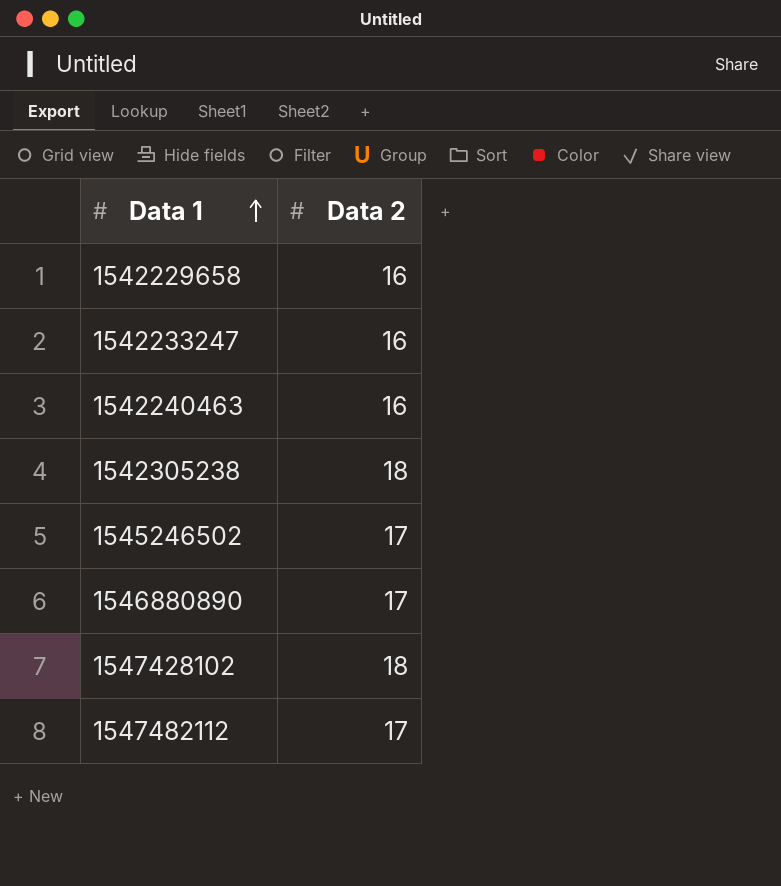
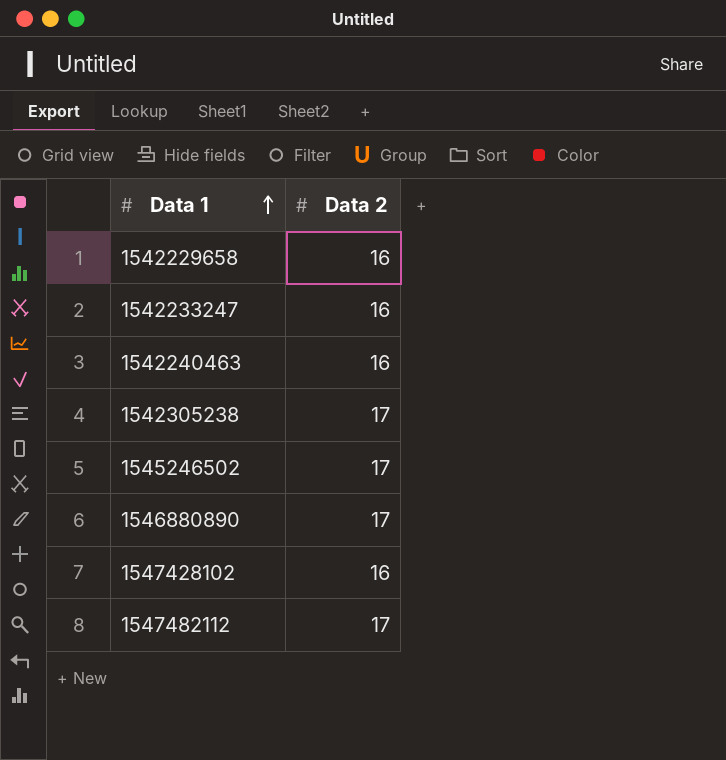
1542305238 | Data 2: 18 -> 17
1547428102 | Data 2: 18 -> 16

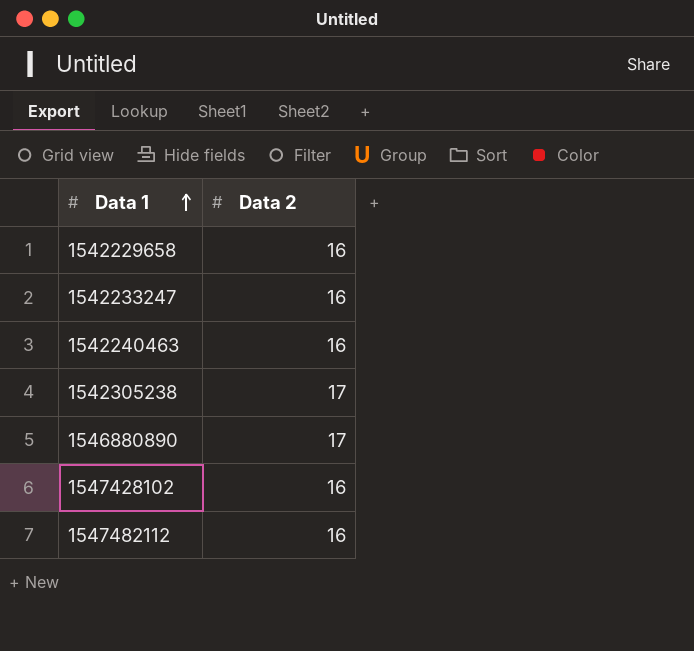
row 1545246502: 17 -> none
1547482112 | Data 2: 17 -> 16

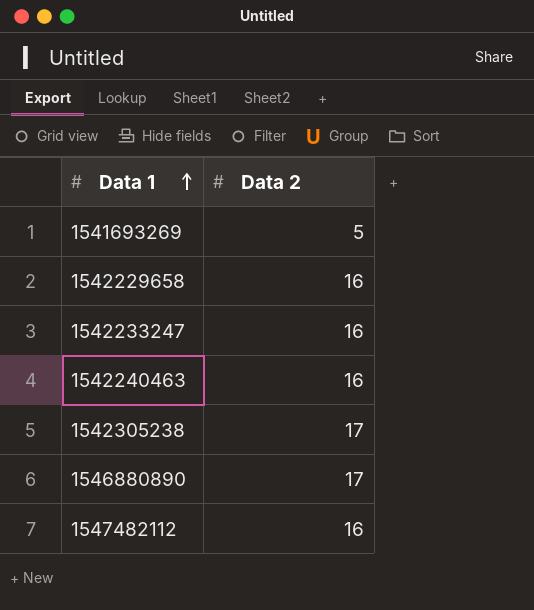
row 1547428102: 16 -> none
row 1541693269: none -> 5

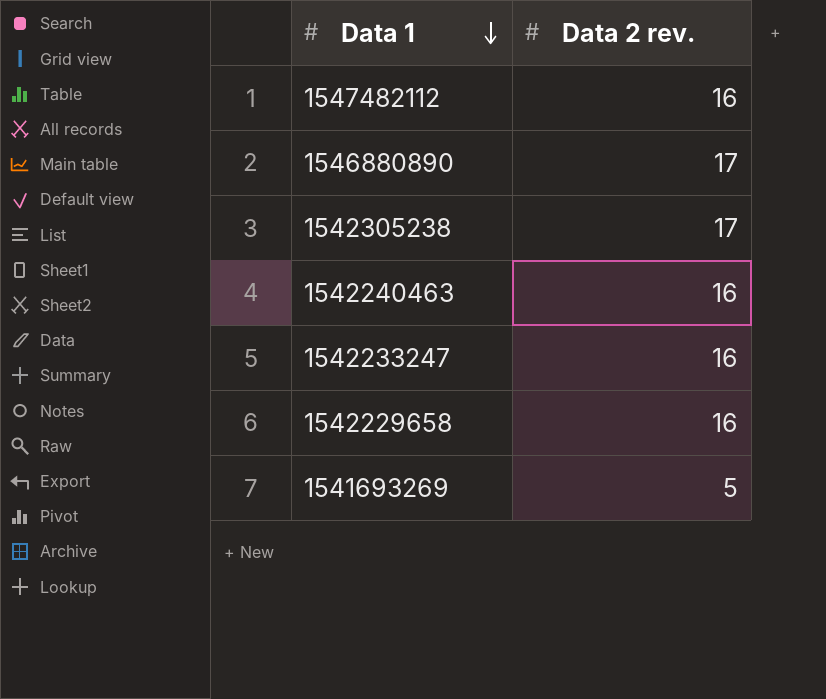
row order: Data 1 ascending -> Data 1 descending
column name: Data 2 -> Data 2 rev.

